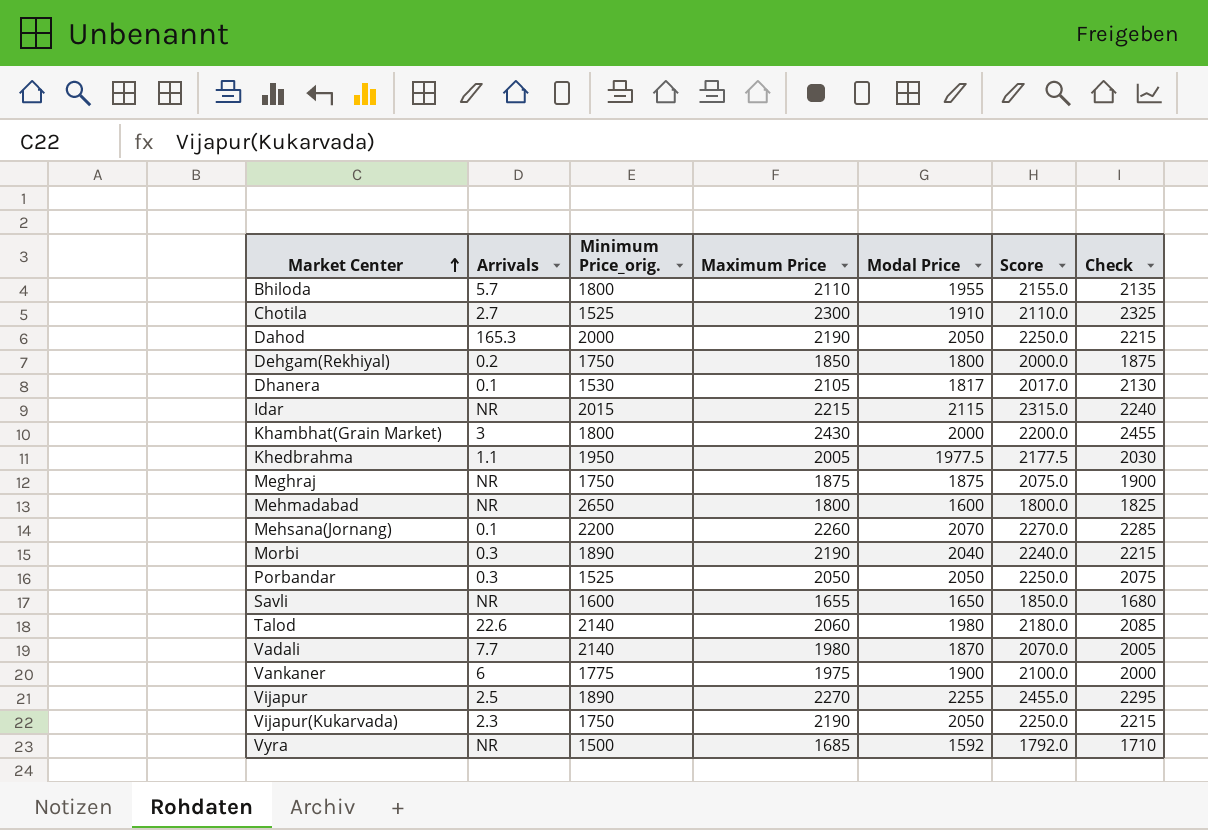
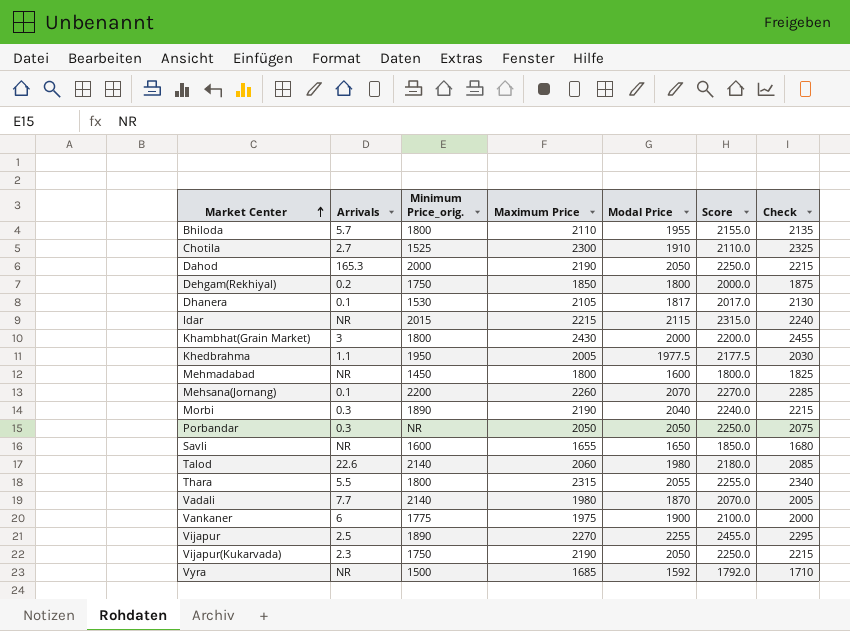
row Meghraj: NR | 1750 | 1875 | 1875 | 2075.0 | 1900 -> none
Mehmadabad | Minimum Price_orig.: 2650 -> 1450
Porbandar | Minimum Price_orig.: 1525 -> NR
row Thara: none -> 5.5 | 1800 | 2315 | 2055 | 2255.0 | 2340

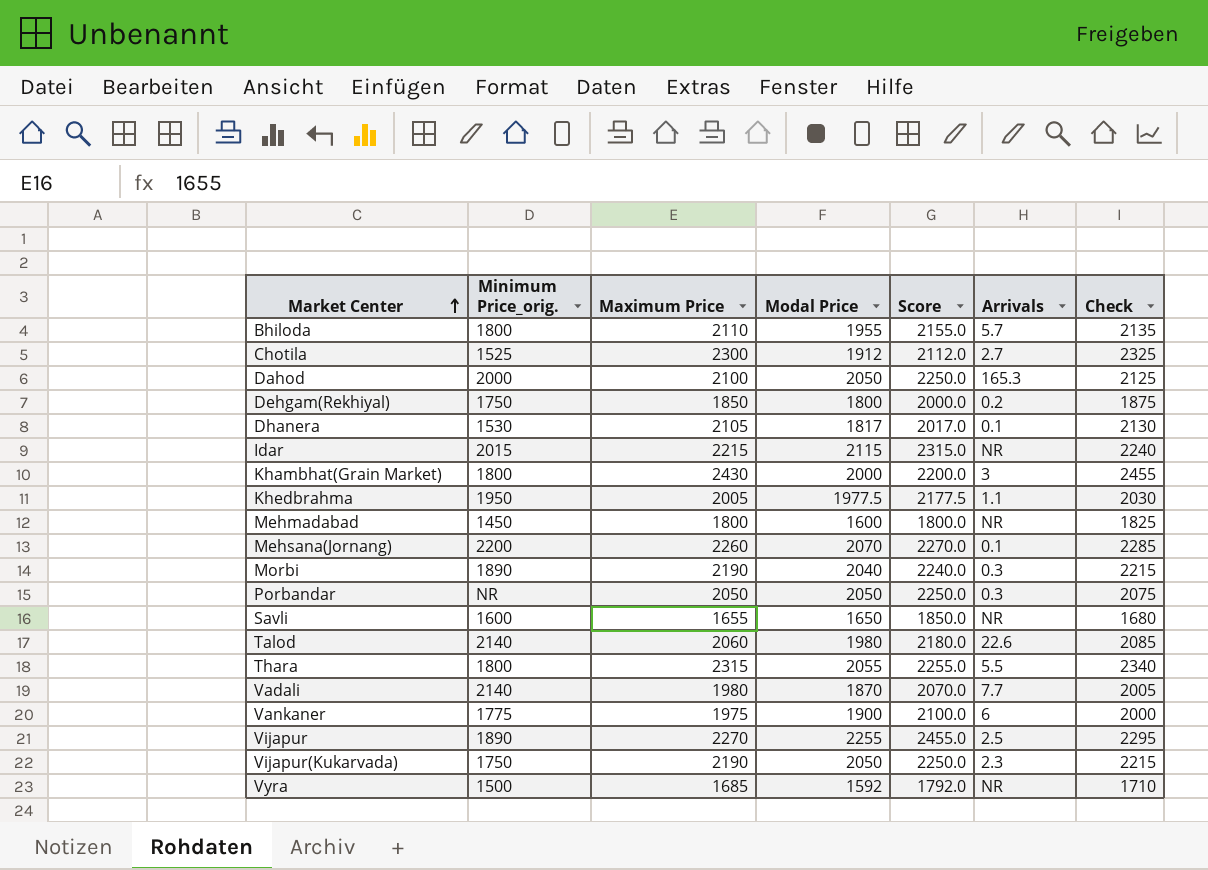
column Arrivals | position: 2 -> 6
Chotila | Modal Price: 1910 -> 1912
Chotila | Score: 2110.0 -> 2112.0
Dahod | Maximum Price: 2190 -> 2100
Dahod | Check: 2215 -> 2125

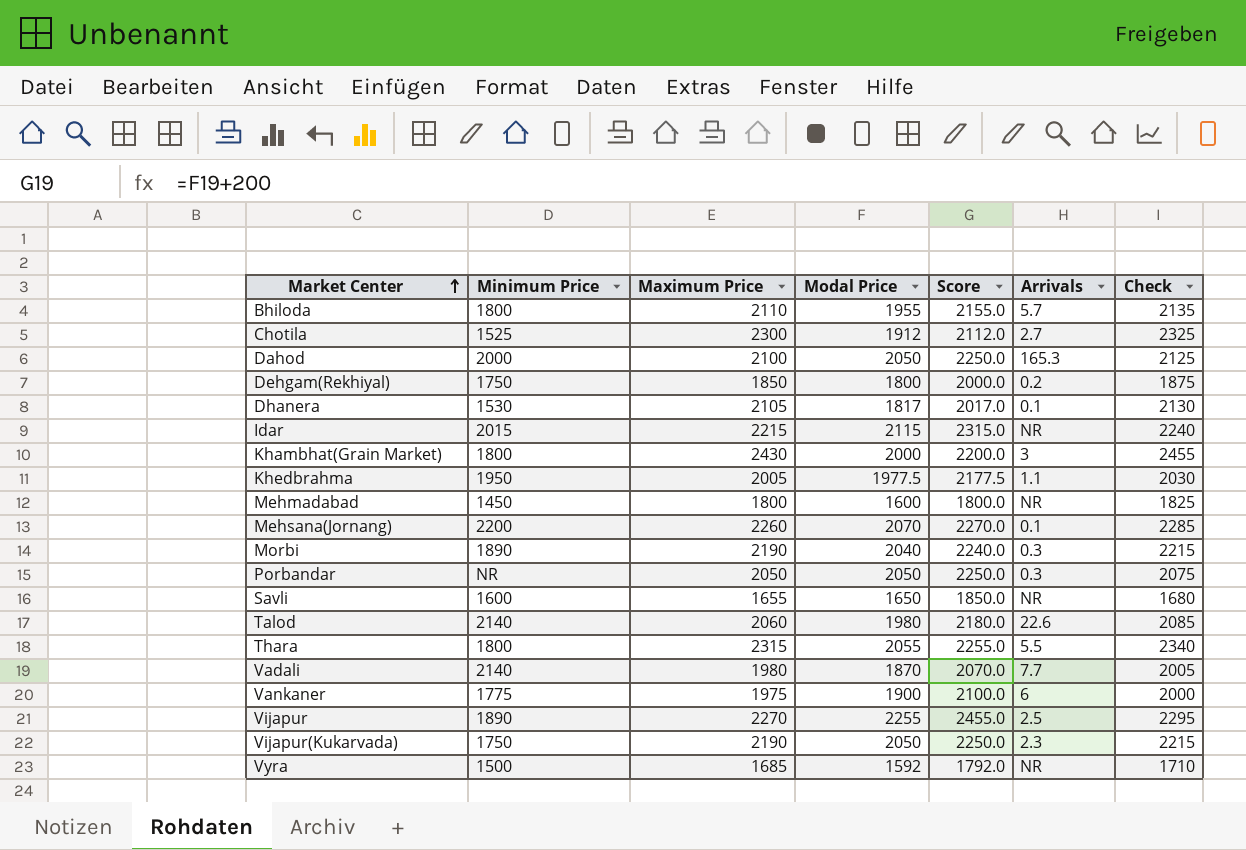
column name: Minimum Price_orig. -> Minimum Price

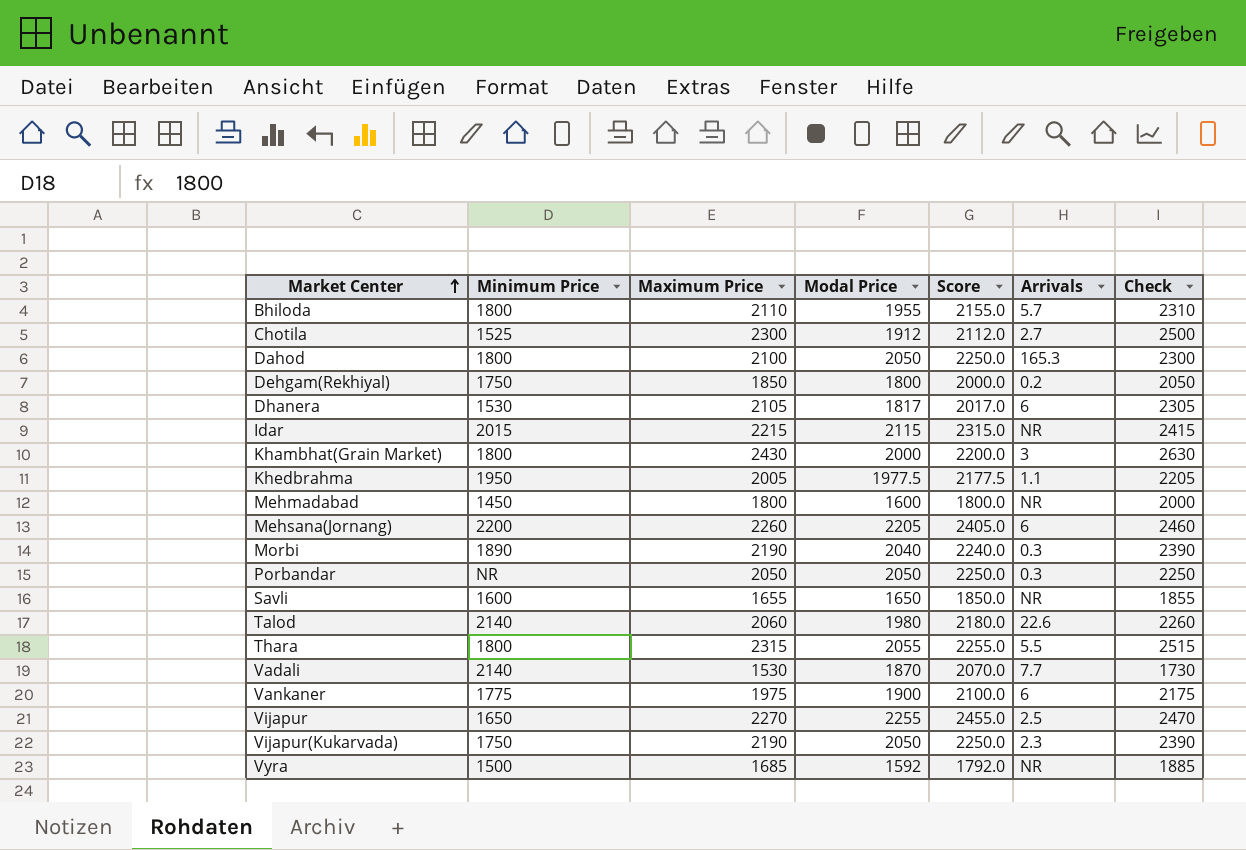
column Check | formula: [Maximum Price] + 25 -> [Maximum Price] + 200
Dahod | Minimum Price: 2000 -> 1800
Dhanera | Arrivals: 0.1 -> 6
Mehsana(Jornang) | Modal Price: 2070 -> 2205
Mehsana(Jornang) | Score: 2270.0 -> 2405.0
Mehsana(Jornang) | Arrivals: 0.1 -> 6
Vadali | Maximum Price: 1980 -> 1530
Vijapur | Minimum Price: 1890 -> 1650

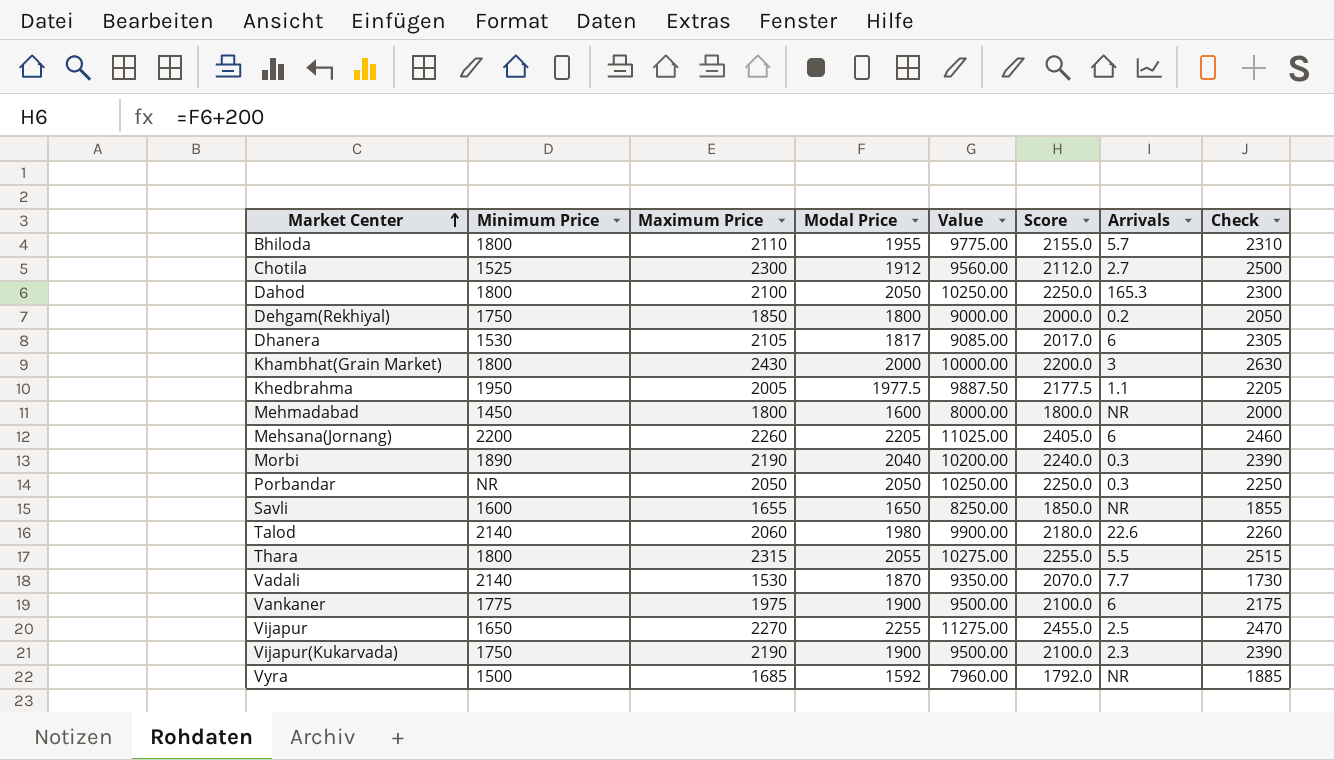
column Value | formula: none -> [Modal Price] * 5
row Idar: 2015 | 2215 | 2115 | 2315.0 | NR | 2415 -> none
Vijapur(Kukarvada) | Modal Price: 2050 -> 1900
Vijapur(Kukarvada) | Score: 2250.0 -> 2100.0

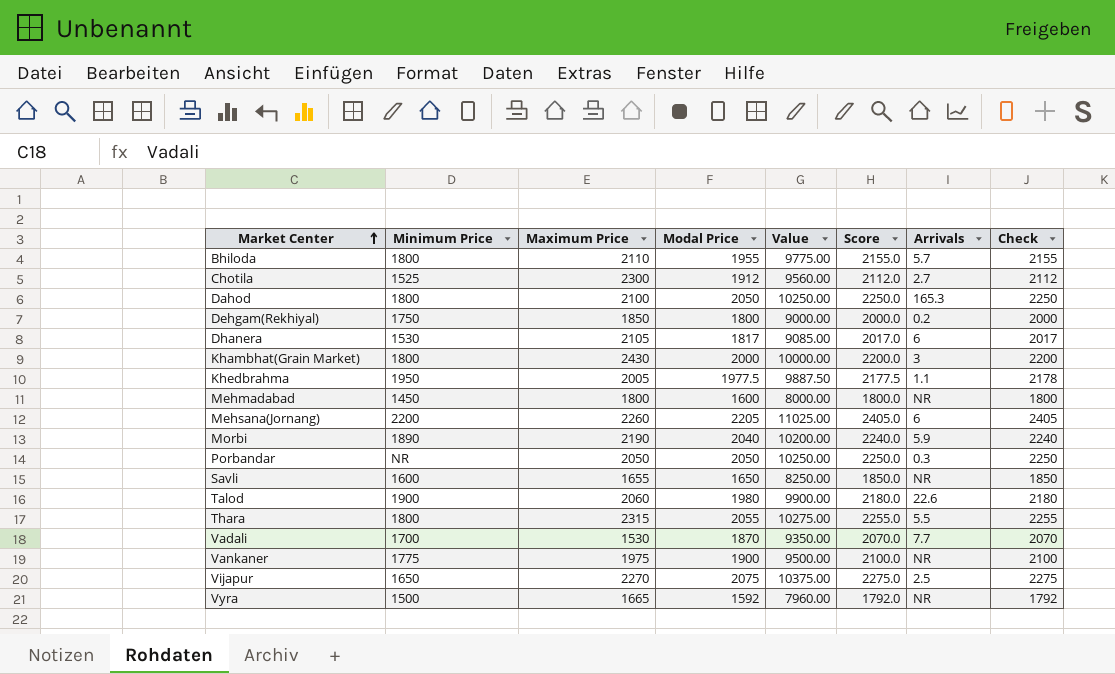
column Check | formula: [Maximum Price] + 200 -> [Modal Price] + 200
row Vijapur(Kukarvada): 1750 | 2190 | 1900 | 9500.00 | 2100.0 | 2.3 | 2390 -> none
Morbi | Arrivals: 0.3 -> 5.9
Talod | Minimum Price: 2140 -> 1900
Vadali | Minimum Price: 2140 -> 1700
Vankaner | Arrivals: 6 -> NR
Vijapur | Modal Price: 2255 -> 2075
Vijapur | Value: 11275.00 -> 10375.00
Vijapur | Score: 2455.0 -> 2275.0
Vyra | Maximum Price: 1685 -> 1665

